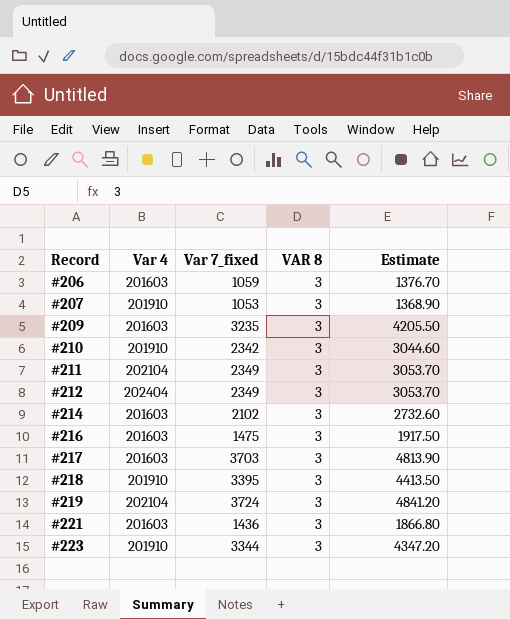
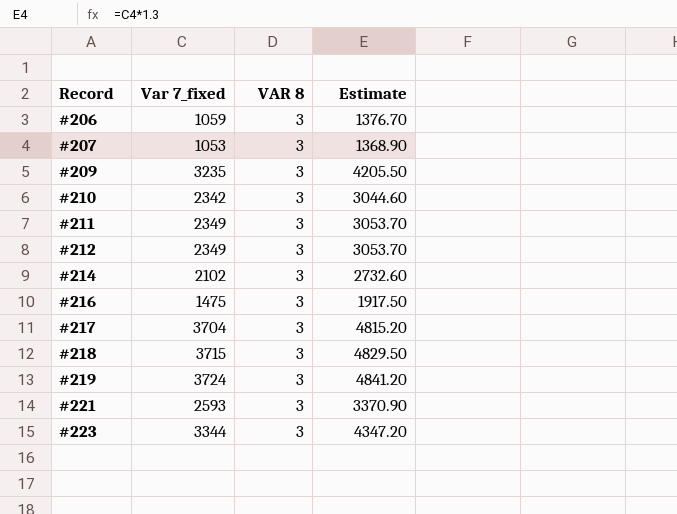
column Var 4 | position: 2 -> none
#217 | Var 7_fixed: 3703 -> 3704
#217 | Estimate: 4813.90 -> 4815.20
#218 | Var 7_fixed: 3395 -> 3715
#218 | Estimate: 4413.50 -> 4829.50
#221 | Var 7_fixed: 1436 -> 2593
#221 | Estimate: 1866.80 -> 3370.90

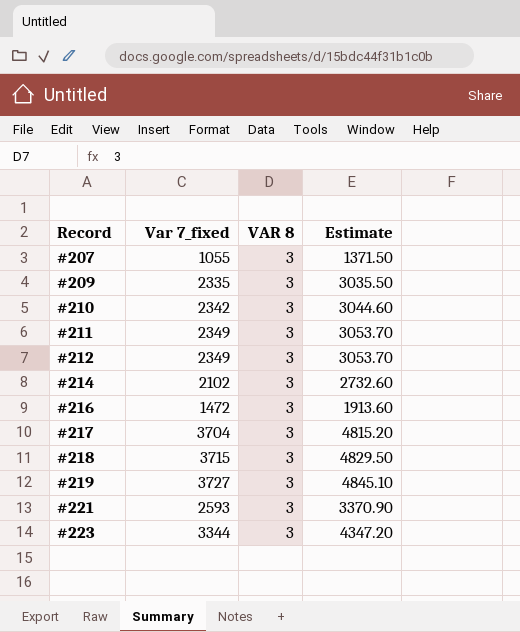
row #206: 1059 | 3 | 1376.70 -> none
#207 | Var 7_fixed: 1053 -> 1055
#207 | Estimate: 1368.90 -> 1371.50
#209 | Var 7_fixed: 3235 -> 2335
#209 | Estimate: 4205.50 -> 3035.50
#216 | Var 7_fixed: 1475 -> 1472
#216 | Estimate: 1917.50 -> 1913.60
#219 | Var 7_fixed: 3724 -> 3727
#219 | Estimate: 4841.20 -> 4845.10

